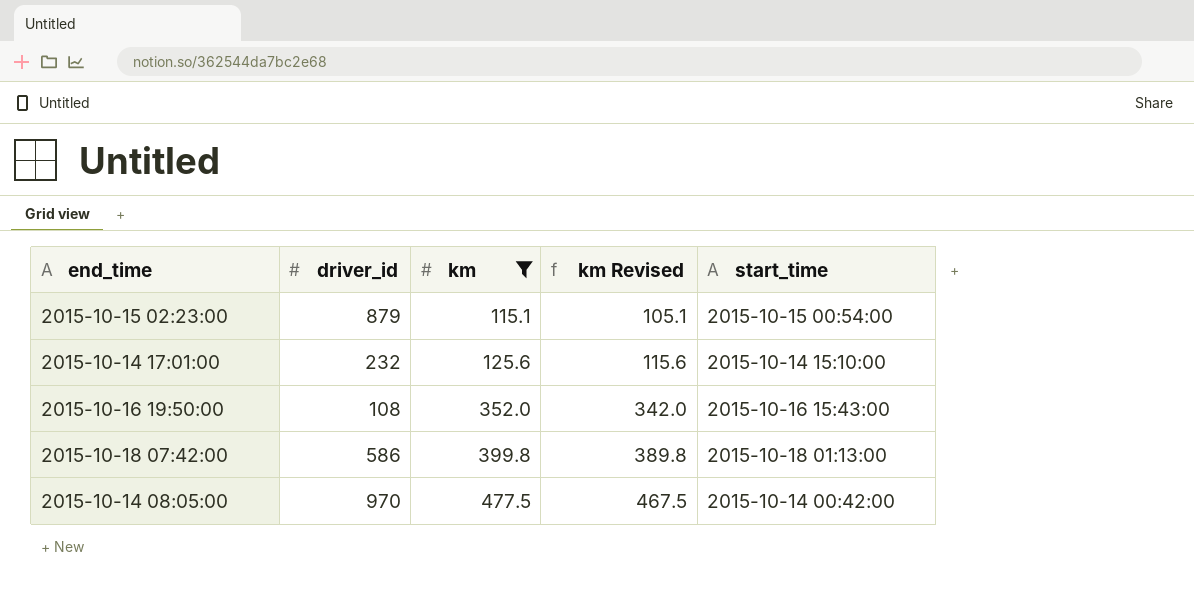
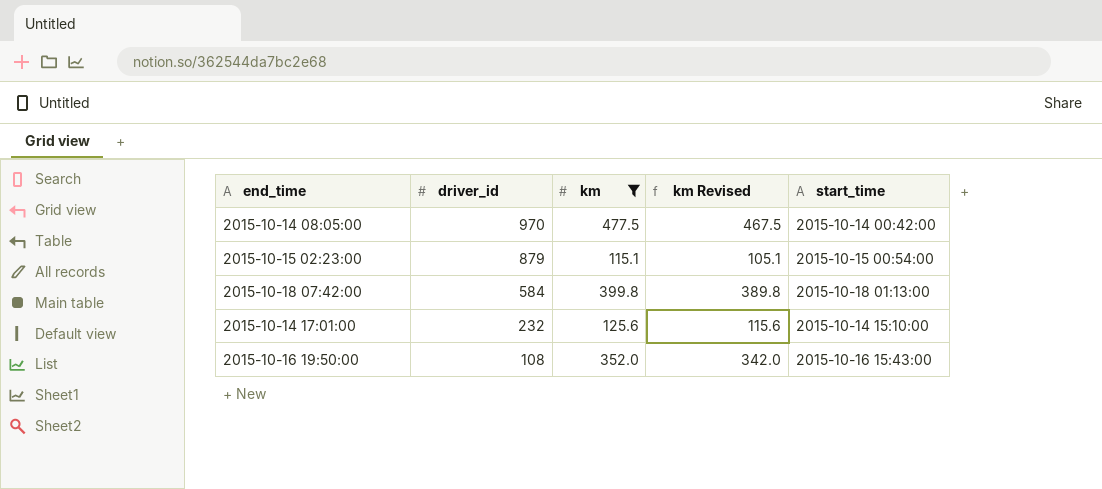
row order: km ascending -> driver_id descending
2015-10-18 07:42:00 | driver_id: 586 -> 584

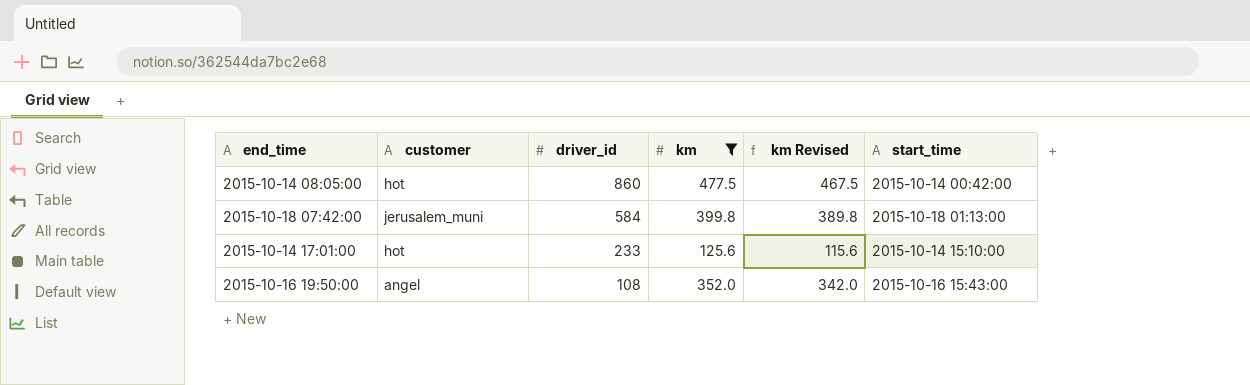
column customer | position: none -> 2
row 2015-10-15 02:23:00: 879 | 115.1 | 105.1 | 2015-10-15 00:54:00 -> none
2015-10-14 08:05:00 | driver_id: 970 -> 860
2015-10-14 17:01:00 | driver_id: 232 -> 233

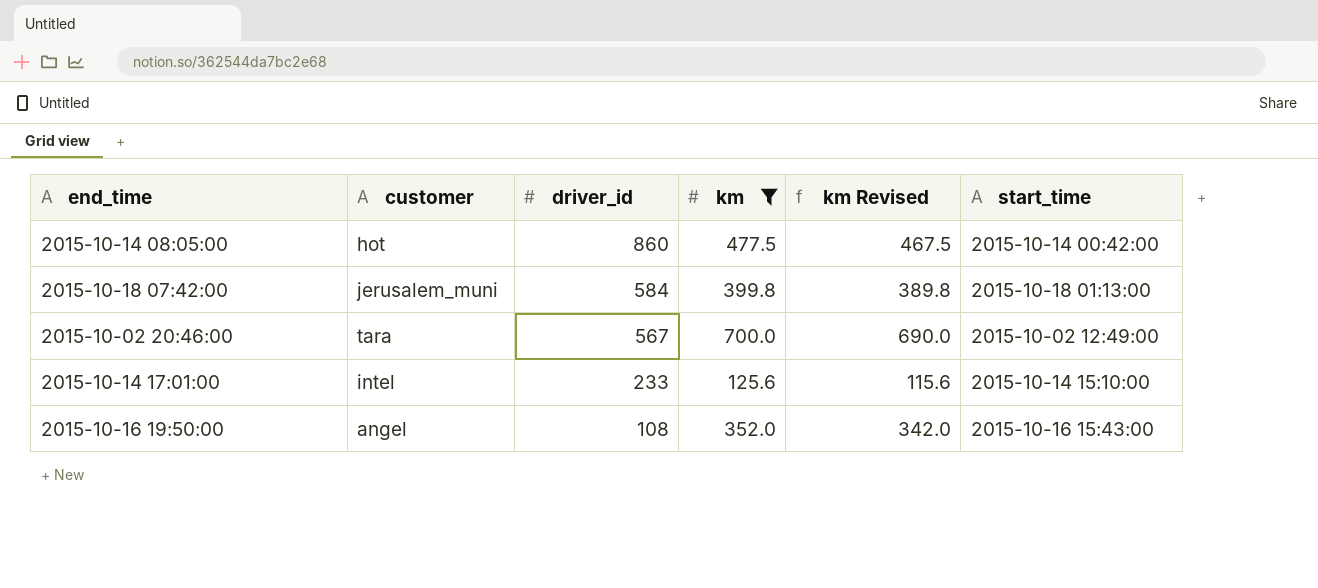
row 2015-10-02 20:46:00: none -> tara | 567 | 700.0 | 690.0 | 2015-10-02 12:49:00
2015-10-14 17:01:00 | customer: hot -> intel

